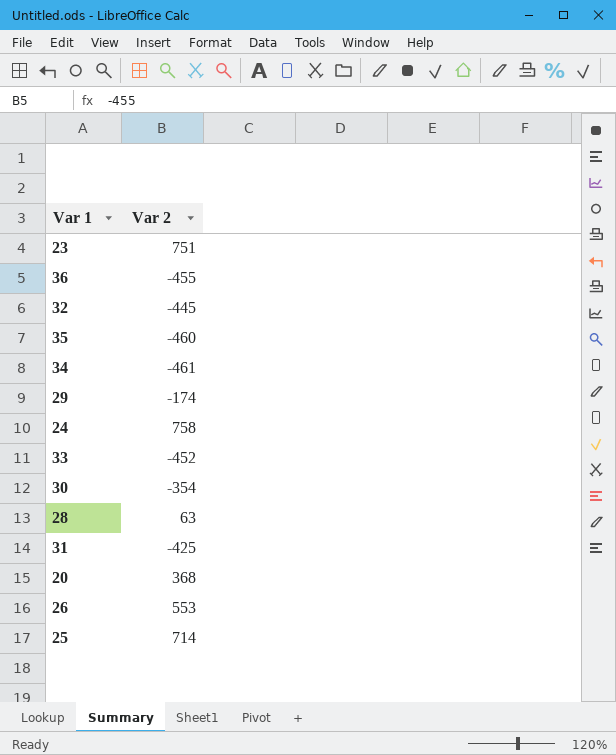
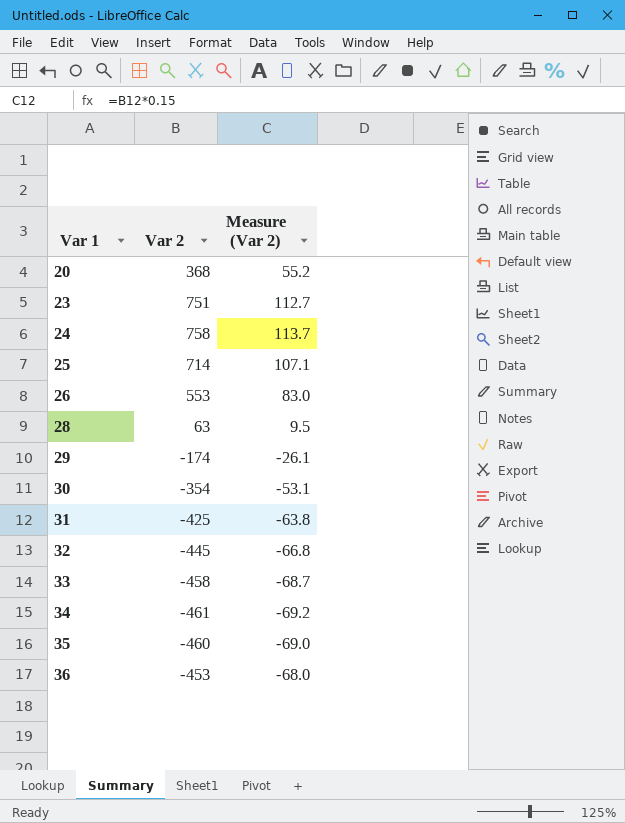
row order: none -> Var 1 ascending
column Measure (Var 2) | formula: none -> [Var 2] * 0.15
33 | Var 2: -452 -> -458
36 | Var 2: -455 -> -453

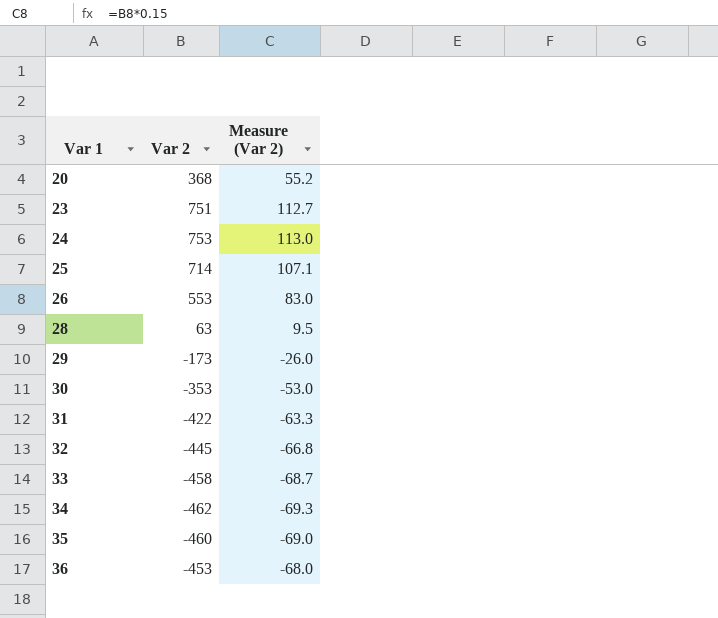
24 | Var 2: 758 -> 753
24 | Measure (Var 2): 113.7 -> 113.0
29 | Var 2: -174 -> -173
29 | Measure (Var 2): -26.1 -> -26.0
30 | Var 2: -354 -> -353
30 | Measure (Var 2): -53.1 -> -53.0
31 | Var 2: -425 -> -422
31 | Measure (Var 2): -63.8 -> -63.3
34 | Var 2: -461 -> -462
34 | Measure (Var 2): -69.2 -> -69.3

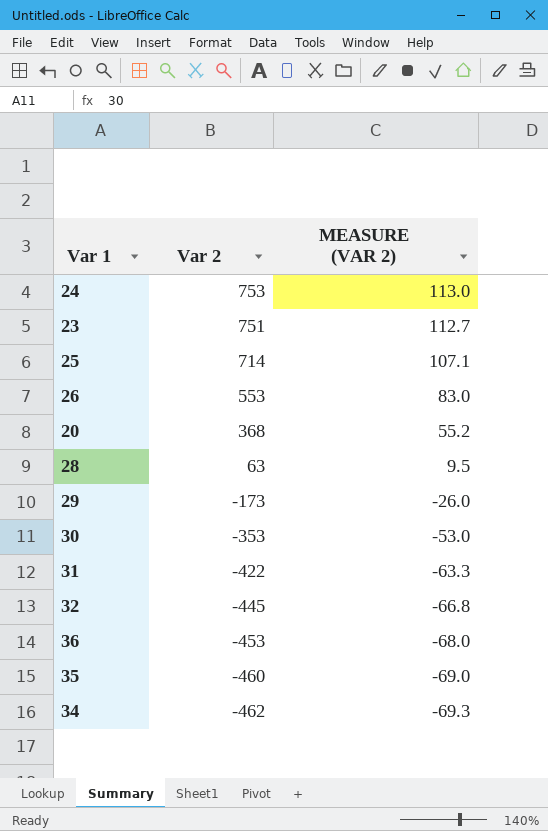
row order: Var 1 ascending -> Var 2 descending
column name: Measure (Var 2) -> MEASURE (VAR 2)
row 33: -458 | -68.7 -> none

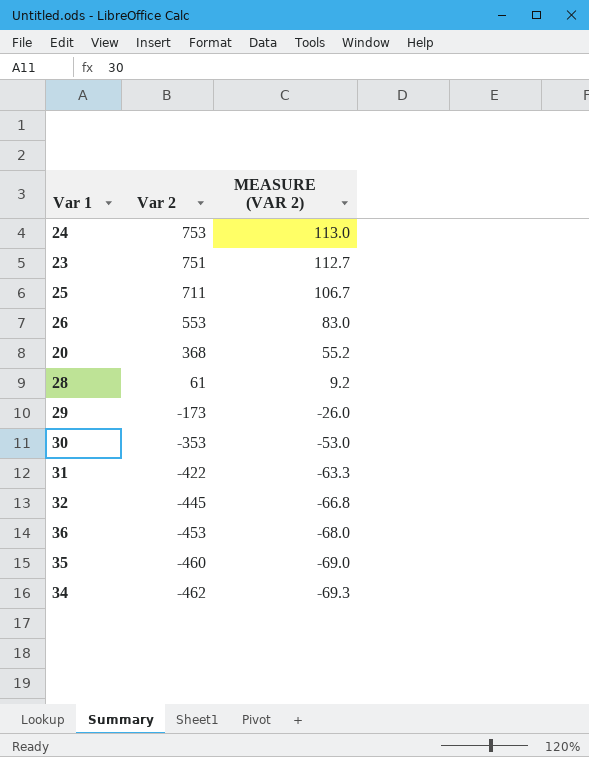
25 | Var 2: 714 -> 711
25 | MEASURE (VAR 2): 107.1 -> 106.7
28 | Var 2: 63 -> 61
28 | MEASURE (VAR 2): 9.5 -> 9.2

